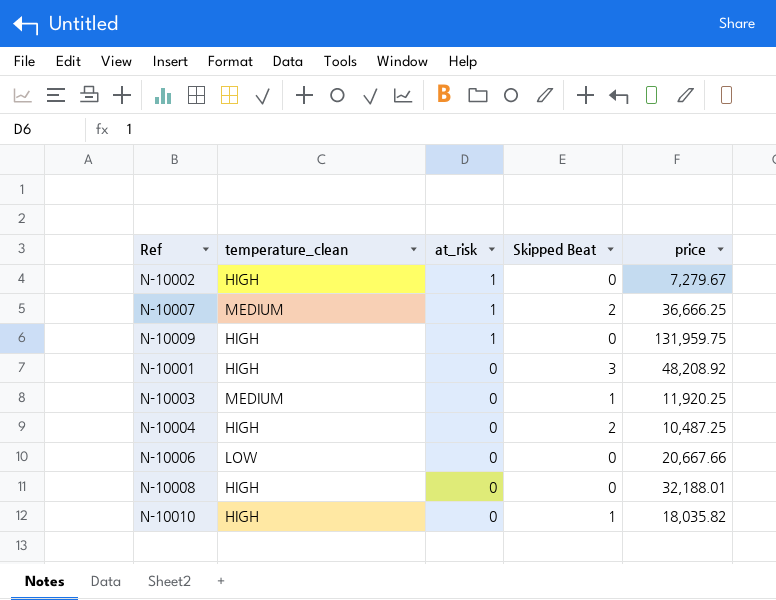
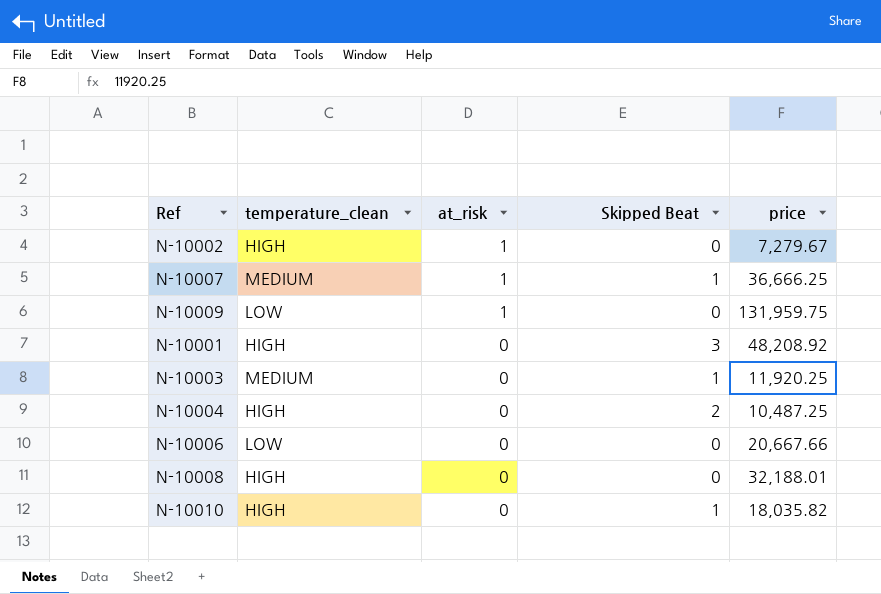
N-10007 | Skipped Beat: 2 -> 1
N-10009 | temperature_clean: HIGH -> LOW

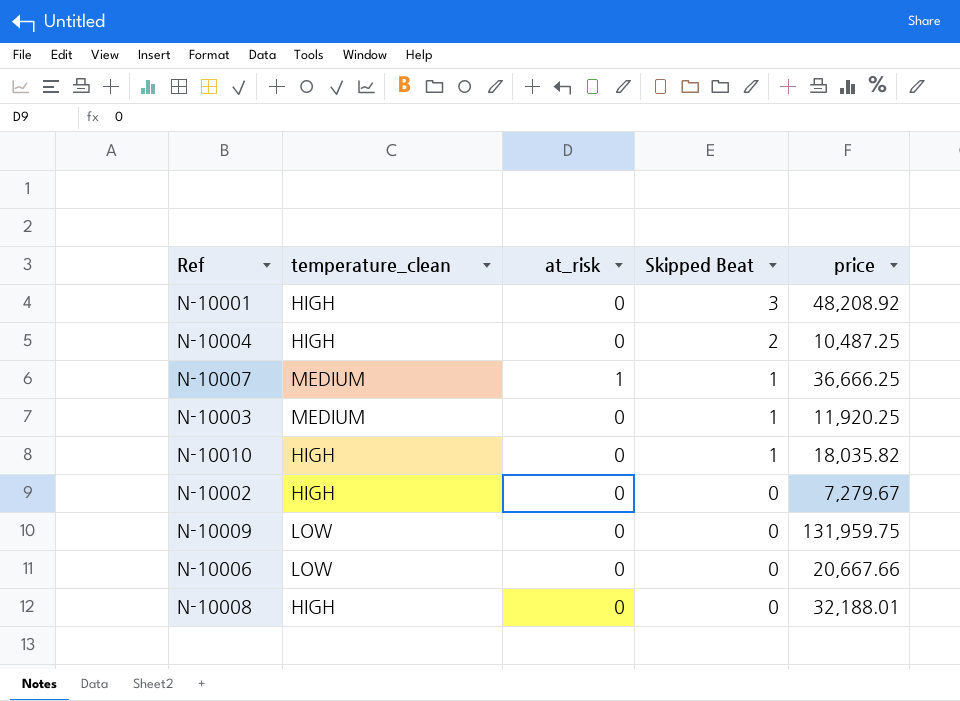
row order: at_risk descending -> Skipped Beat descending
N-10002 | at_risk: 1 -> 0
N-10009 | at_risk: 1 -> 0

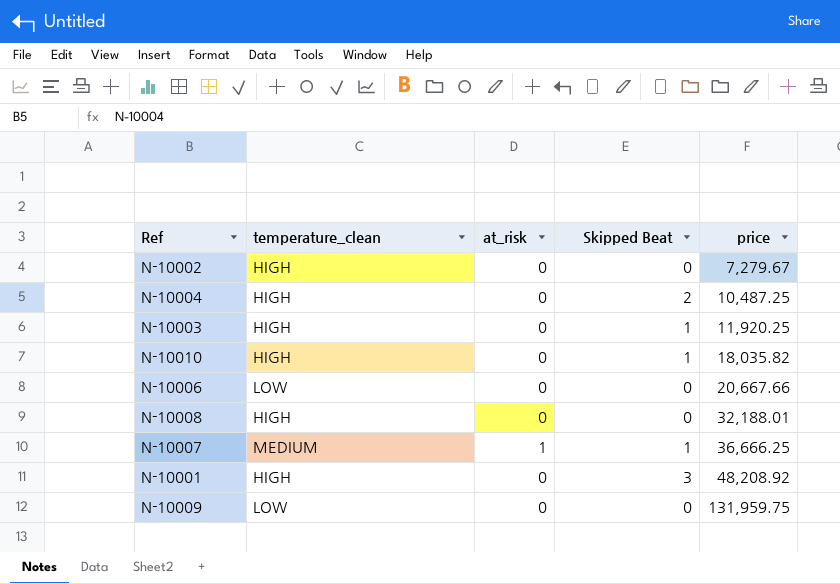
row order: Skipped Beat descending -> price ascending
N-10003 | temperature_clean: MEDIUM -> HIGH

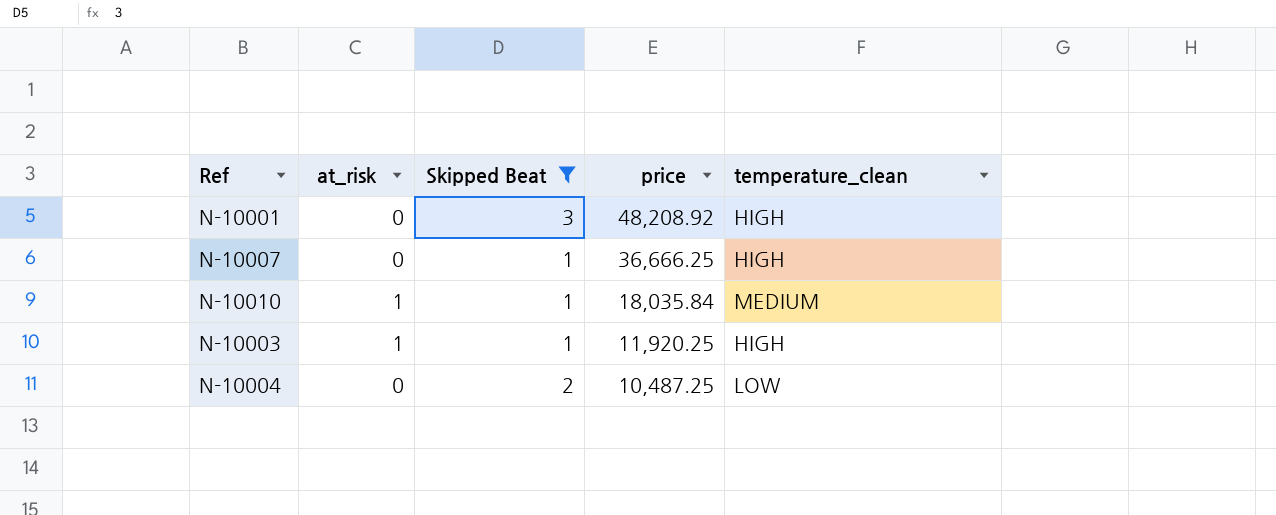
filter: none -> Skipped Beat != 0
row order: price ascending -> price descending
column temperature_clean | position: 2 -> 5
N-10007 | at_risk: 1 -> 0
N-10007 | temperature_clean: MEDIUM -> HIGH
N-10010 | at_risk: 0 -> 1
N-10010 | price: 18,035.82 -> 18,035.84
N-10010 | temperature_clean: HIGH -> MEDIUM
N-10003 | at_risk: 0 -> 1
N-10004 | temperature_clean: HIGH -> LOW

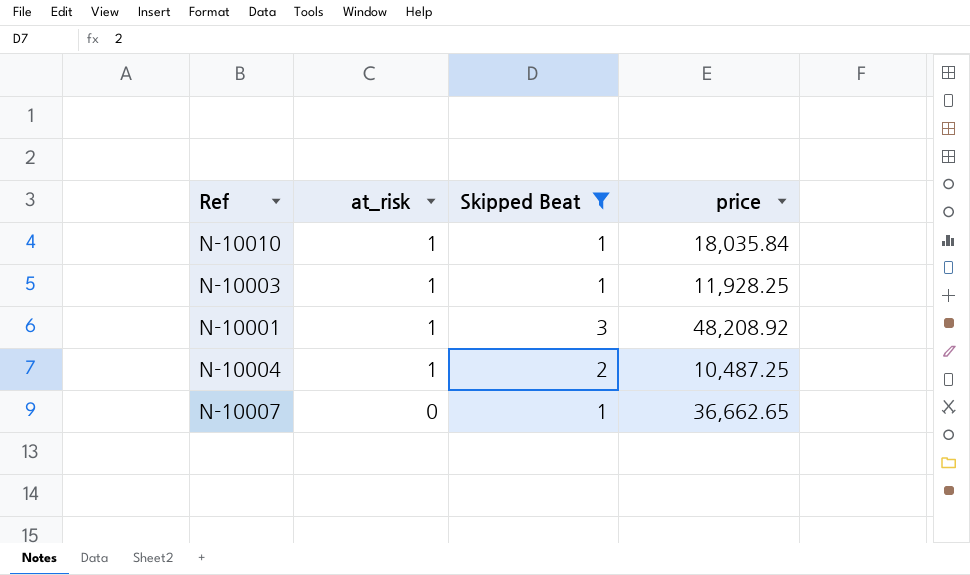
row order: price descending -> at_risk descending
column temperature_clean | position: 5 -> none
N-10003 | price: 11,920.25 -> 11,928.25
N-10001 | at_risk: 0 -> 1
N-10004 | at_risk: 0 -> 1
N-10007 | price: 36,666.25 -> 36,662.65

